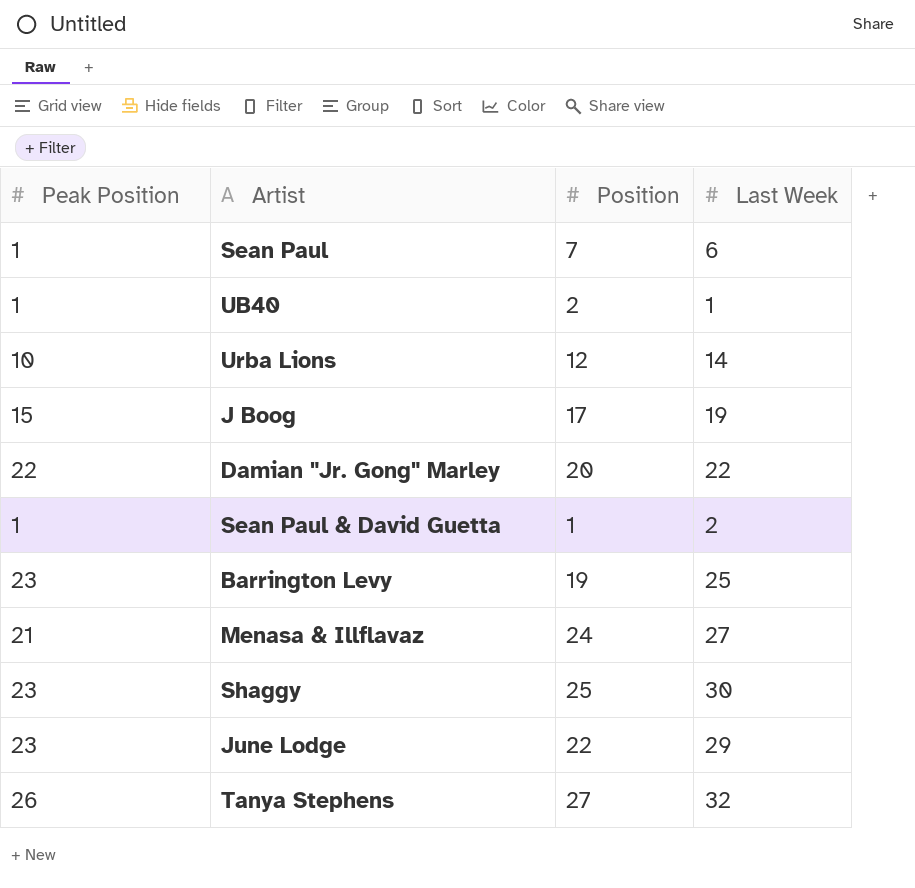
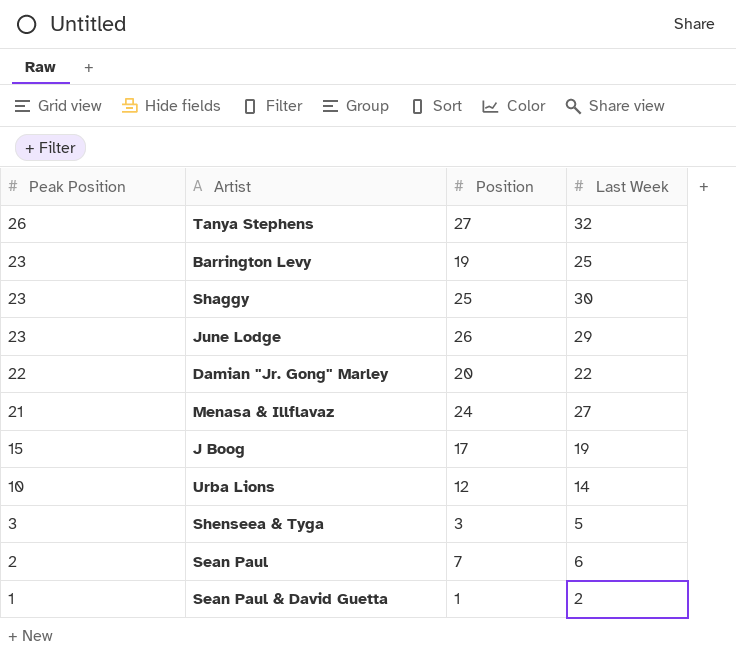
row order: none -> Peak Position descending
row UB40: 1 | 2 | 1 -> none
June Lodge | Position: 22 -> 26
row Shenseea & Tyga: none -> 3 | 3 | 5
Sean Paul | Peak Position: 1 -> 2

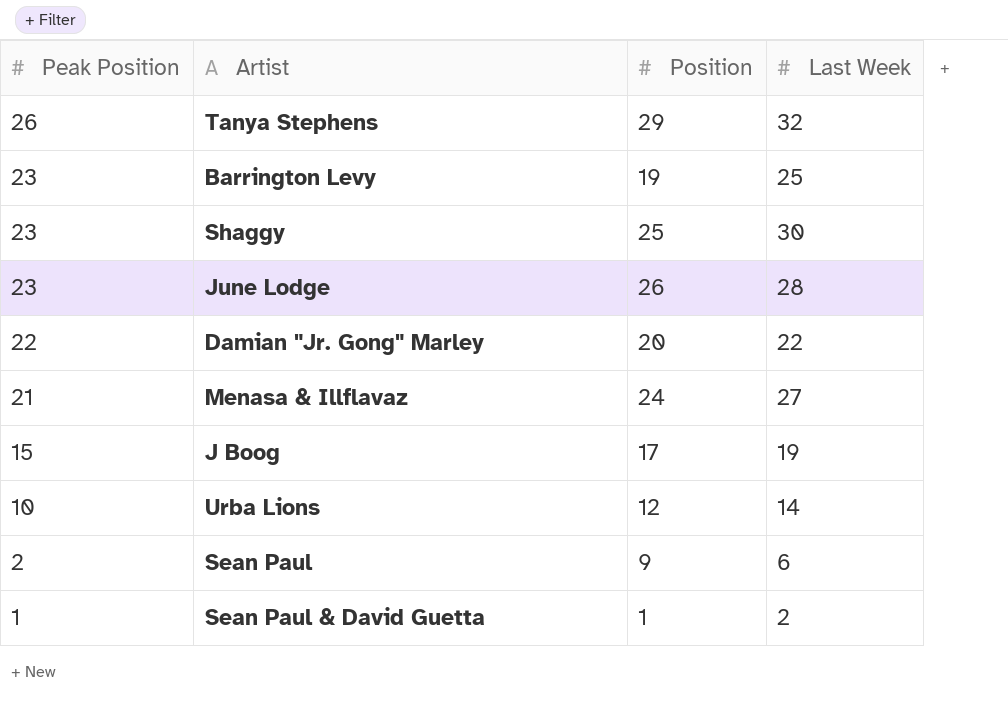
row Shenseea & Tyga: 3 | 3 | 5 -> none
Tanya Stephens | Position: 27 -> 29
June Lodge | Last Week: 29 -> 28
Sean Paul | Position: 7 -> 9

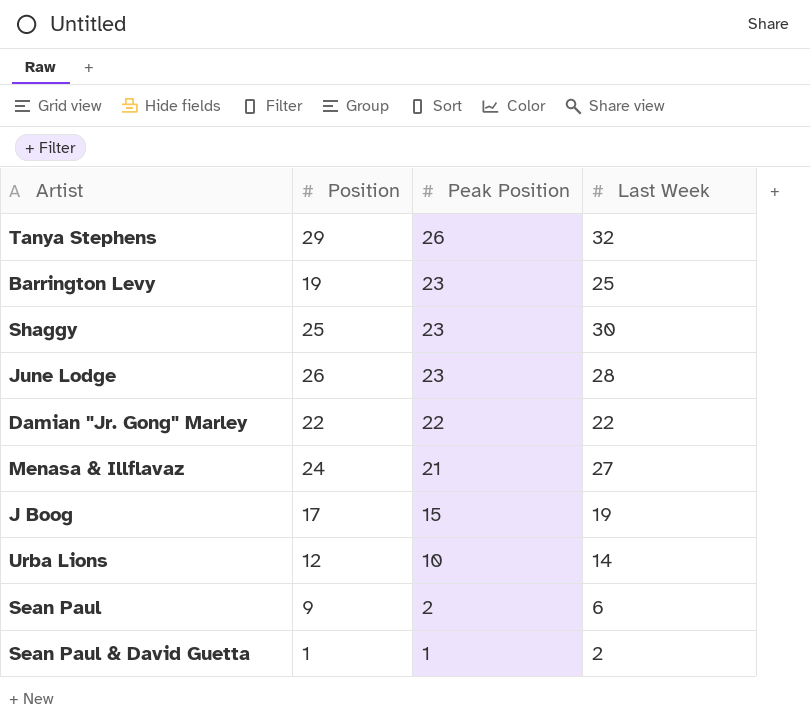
column Peak Position | position: 1 -> 3
Damian "Jr. Gong" Marley | Position: 20 -> 22

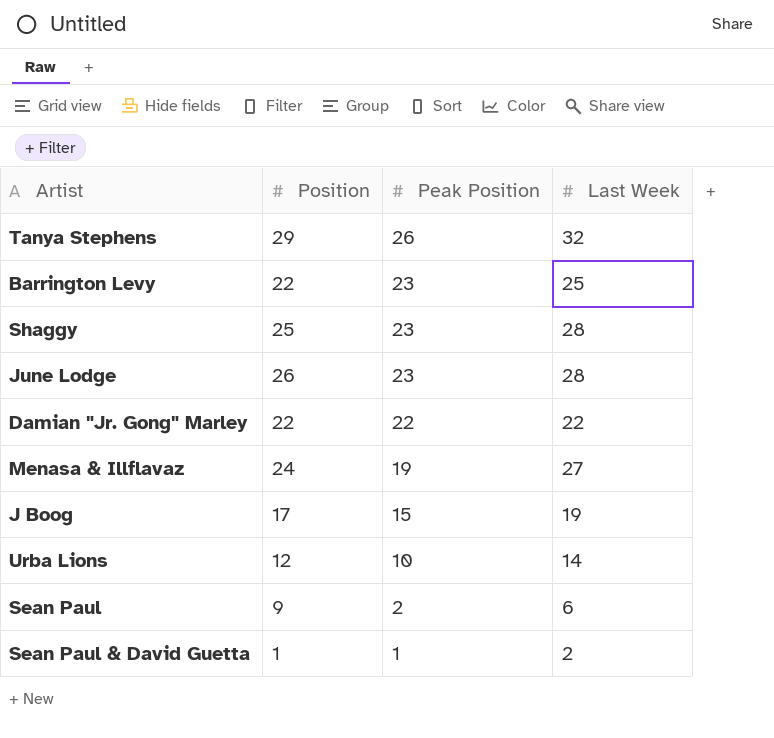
Barrington Levy | Position: 19 -> 22
Shaggy | Last Week: 30 -> 28
Menasa & Illflavaz | Peak Position: 21 -> 19

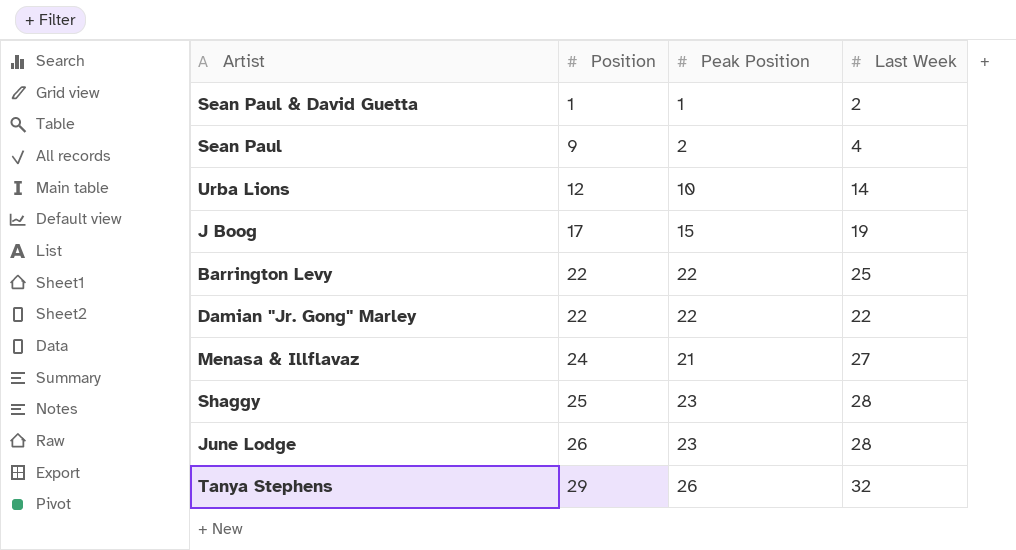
row order: Peak Position descending -> Position ascending
Sean Paul | Last Week: 6 -> 4
Barrington Levy | Peak Position: 23 -> 22
Menasa & Illflavaz | Peak Position: 19 -> 21

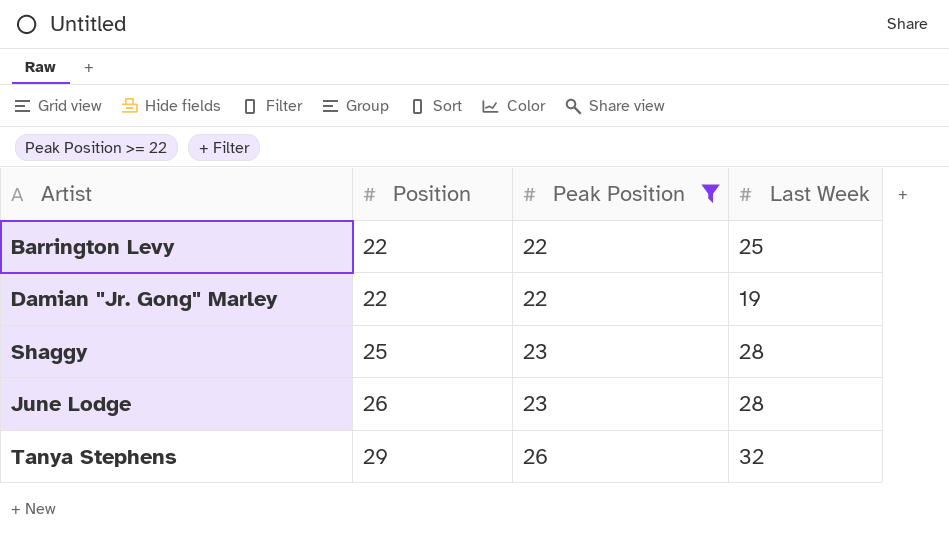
filter: none -> Peak Position >= 22
Damian "Jr. Gong" Marley | Last Week: 22 -> 19

